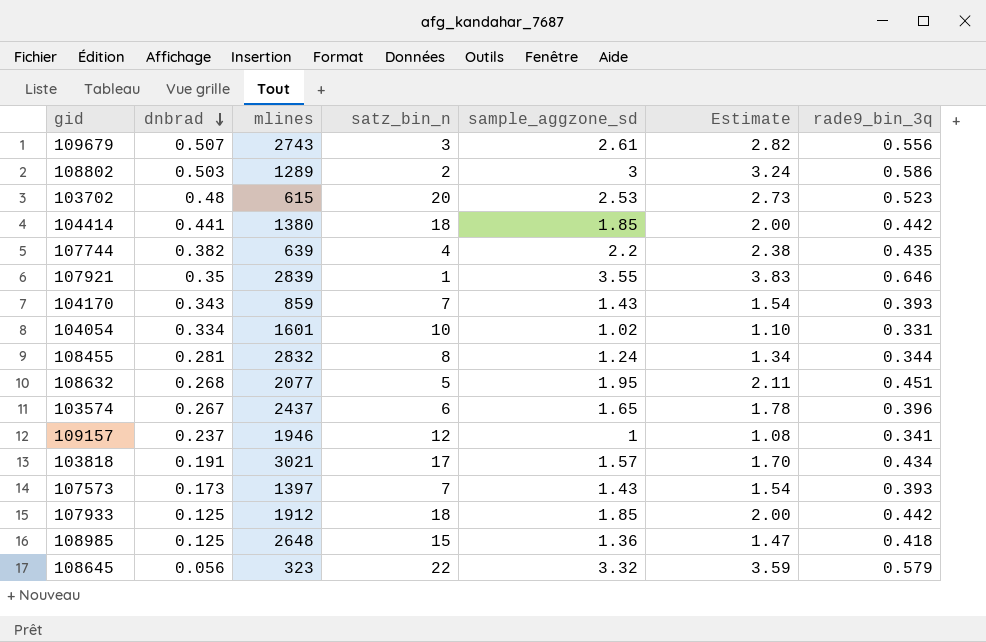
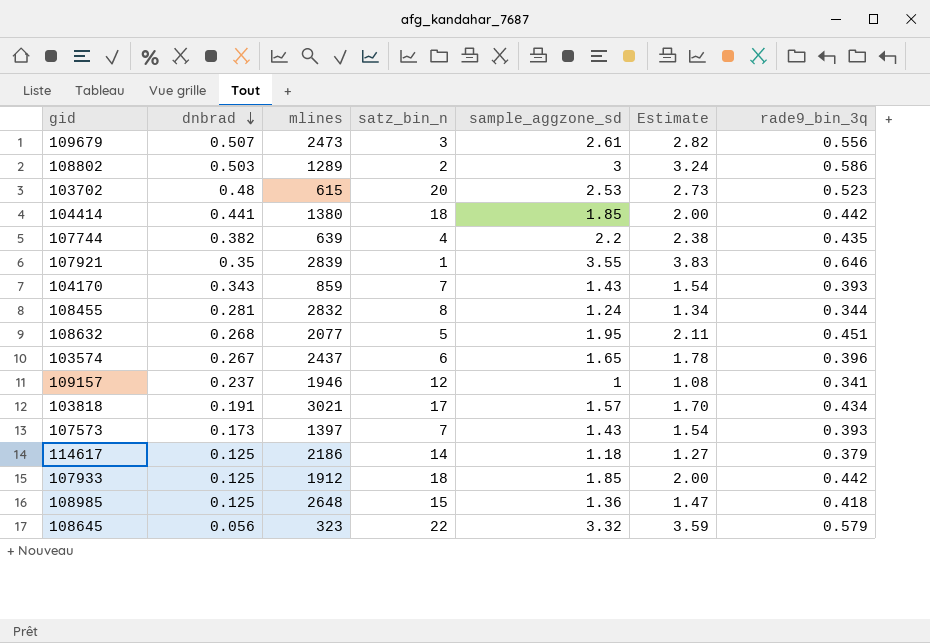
row 104054: 0.334 | 1601 | 10 | 1.02 | 1.10 | 0.331 -> none
109679 | mlines: 2743 -> 2473
row 114617: none -> 0.125 | 2186 | 14 | 1.18 | 1.27 | 0.379

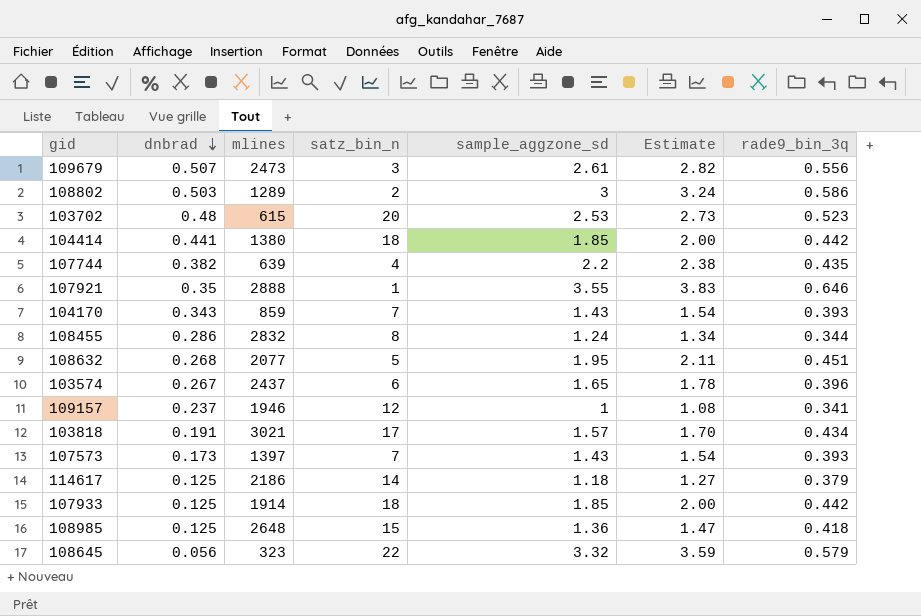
107921 | mlines: 2839 -> 2888
108455 | dnbrad: 0.281 -> 0.286
107933 | mlines: 1912 -> 1914

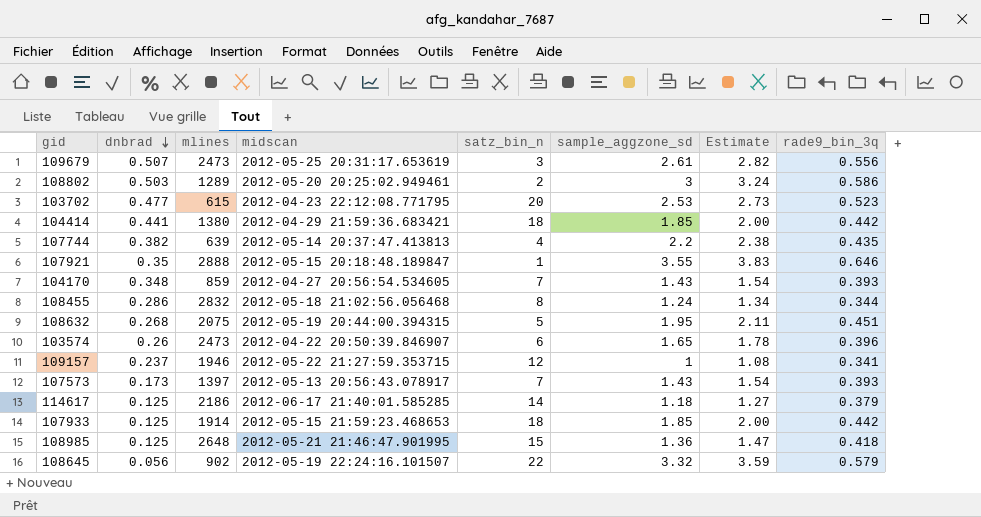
column midscan | position: none -> 4
row 103818: 0.191 | 3021 | 17 | 1.57 | 1.70 | 0.434 -> none
103702 | dnbrad: 0.48 -> 0.477
104170 | dnbrad: 0.343 -> 0.348
108632 | mlines: 2077 -> 2075
103574 | dnbrad: 0.267 -> 0.26
103574 | mlines: 2437 -> 2473
108645 | mlines: 323 -> 902

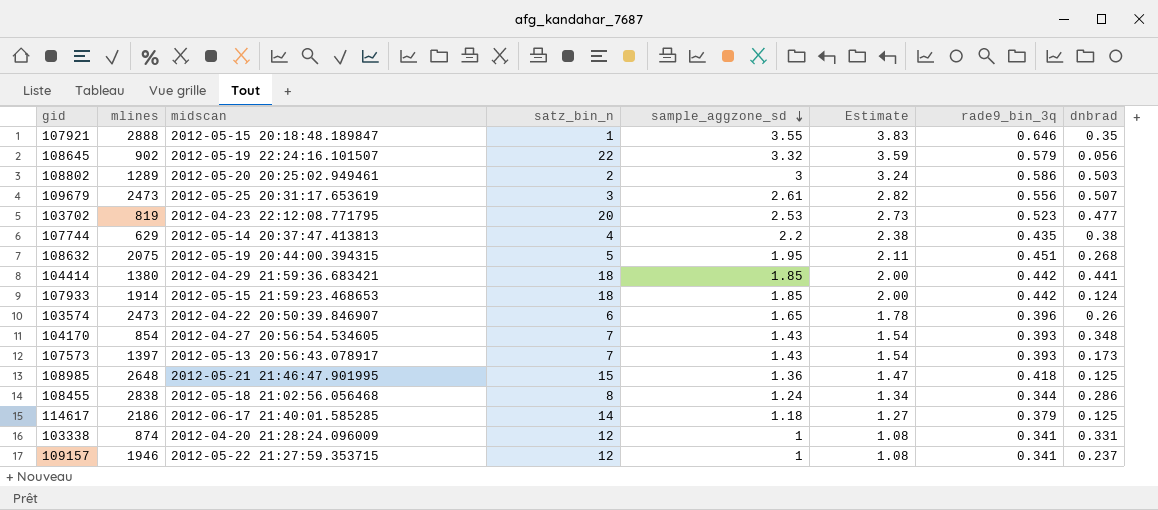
row order: dnbrad descending -> sample_aggzone_sd descending
column dnbrad | position: 2 -> 8
103702 | mlines: 615 -> 819
107744 | mlines: 639 -> 629
107744 | dnbrad: 0.382 -> 0.38
107933 | dnbrad: 0.125 -> 0.124
104170 | mlines: 859 -> 854
108455 | mlines: 2832 -> 2838
row 103338: none -> 874 | 2012-04-20 21:28:24.096009 | 12 | 1 | 1.08 | 0.341 | 0.331

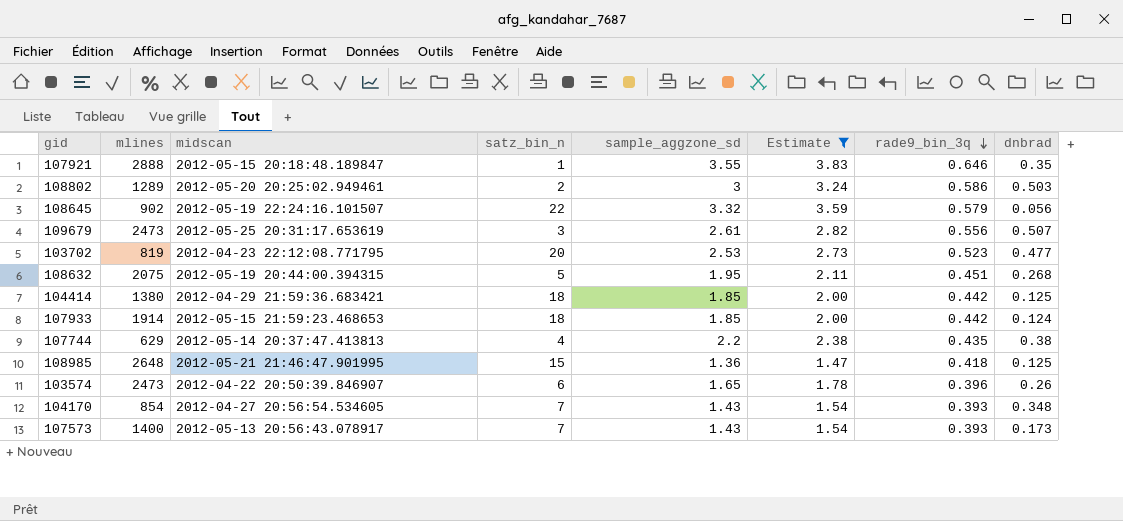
filter: none -> Estimate >= 1.47
row order: sample_aggzone_sd descending -> rade9_bin_3q descending
104414 | dnbrad: 0.441 -> 0.125
107573 | mlines: 1397 -> 1400

